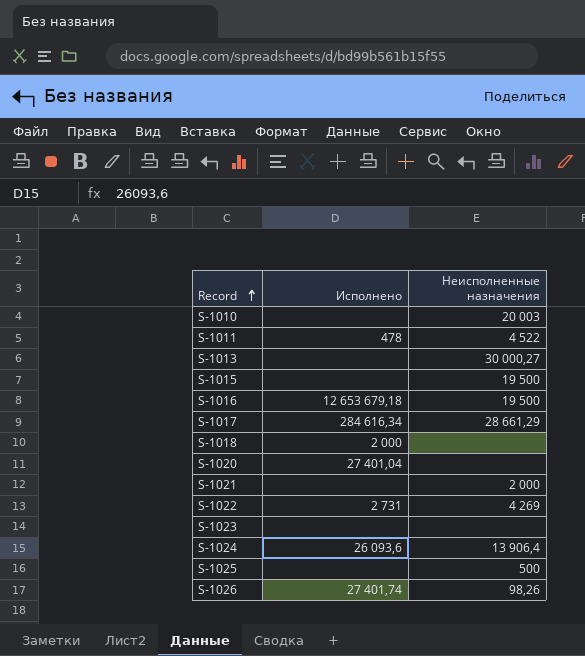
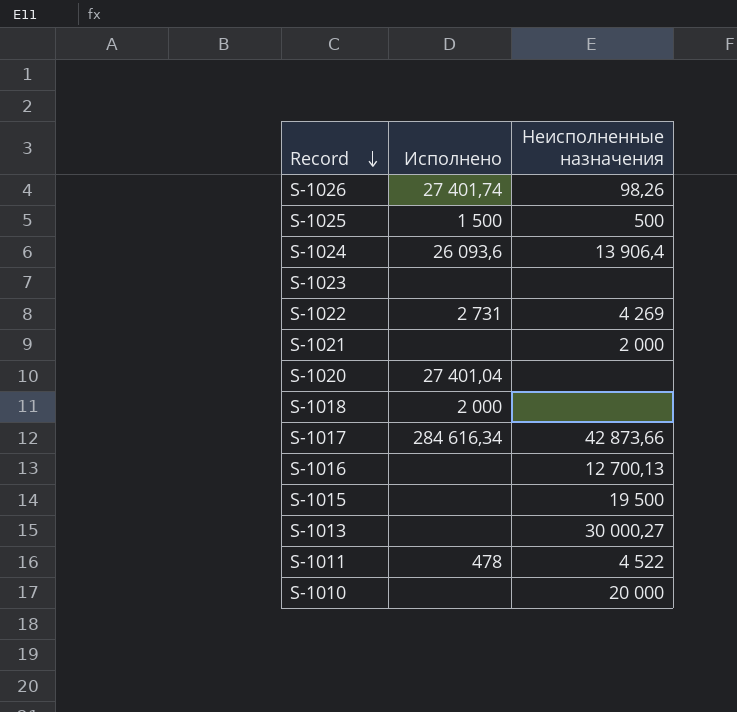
row order: Record ascending -> Record descending
S-1025 | Исполнено: none -> 1 500
S-1017 | Неисполненные назначения: 28 661,29 -> 42 873,66
S-1016 | Исполнено: 12 653 679,18 -> none
S-1016 | Неисполненные назначения: 19 500 -> 12 700,13
S-1010 | Неисполненные назначения: 20 003 -> 20 000

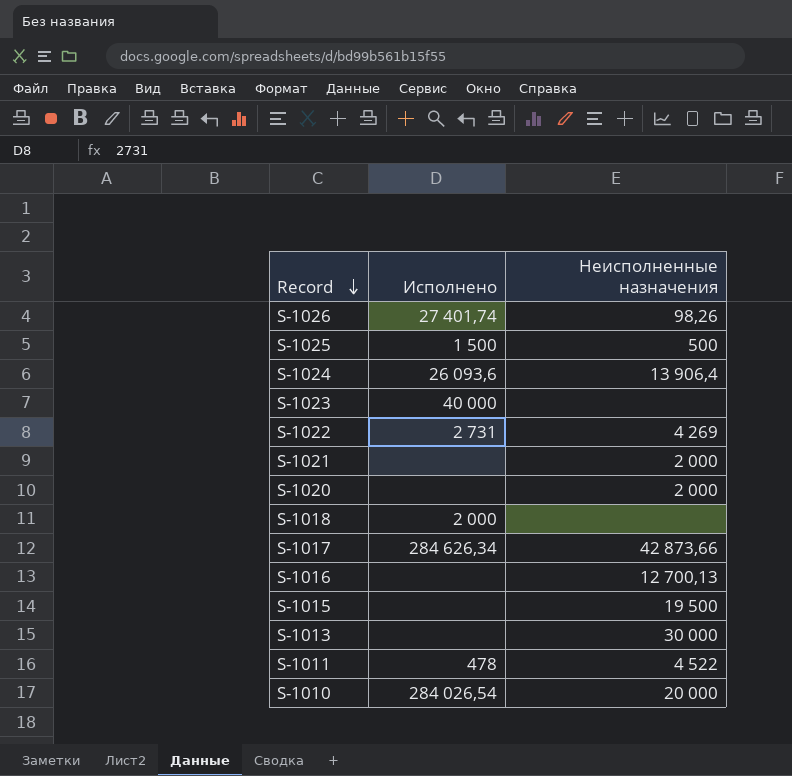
S-1023 | Исполнено: none -> 40 000
S-1020 | Исполнено: 27 401,04 -> none
S-1020 | Неисполненные назначения: none -> 2 000
S-1017 | Исполнено: 284 616,34 -> 284 626,34
S-1013 | Неисполненные назначения: 30 000,27 -> 30 000
S-1010 | Исполнено: none -> 284 026,54

